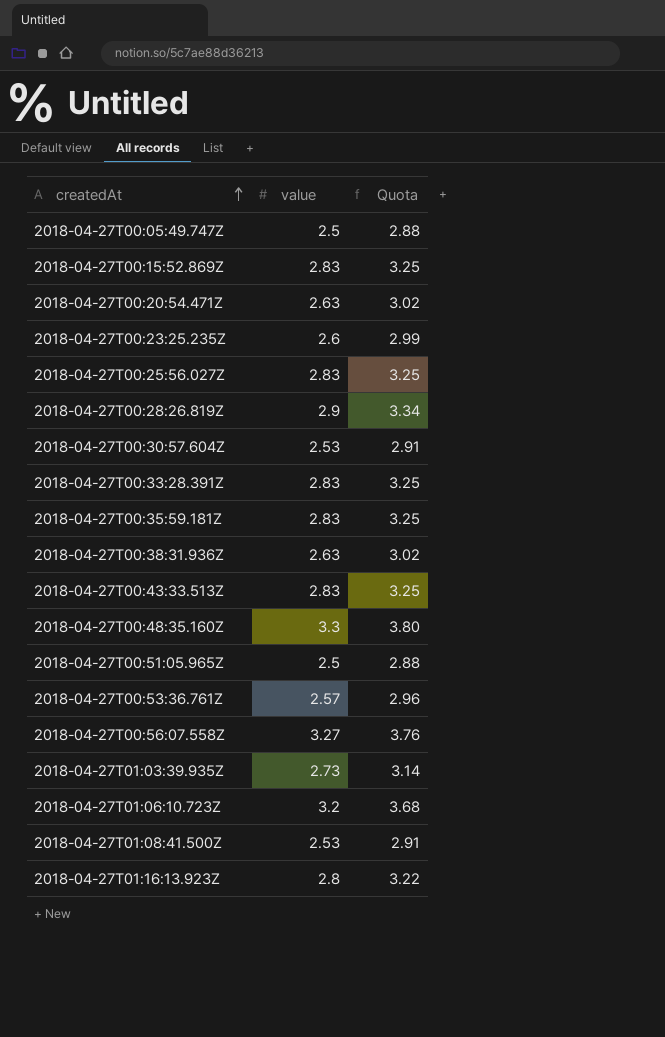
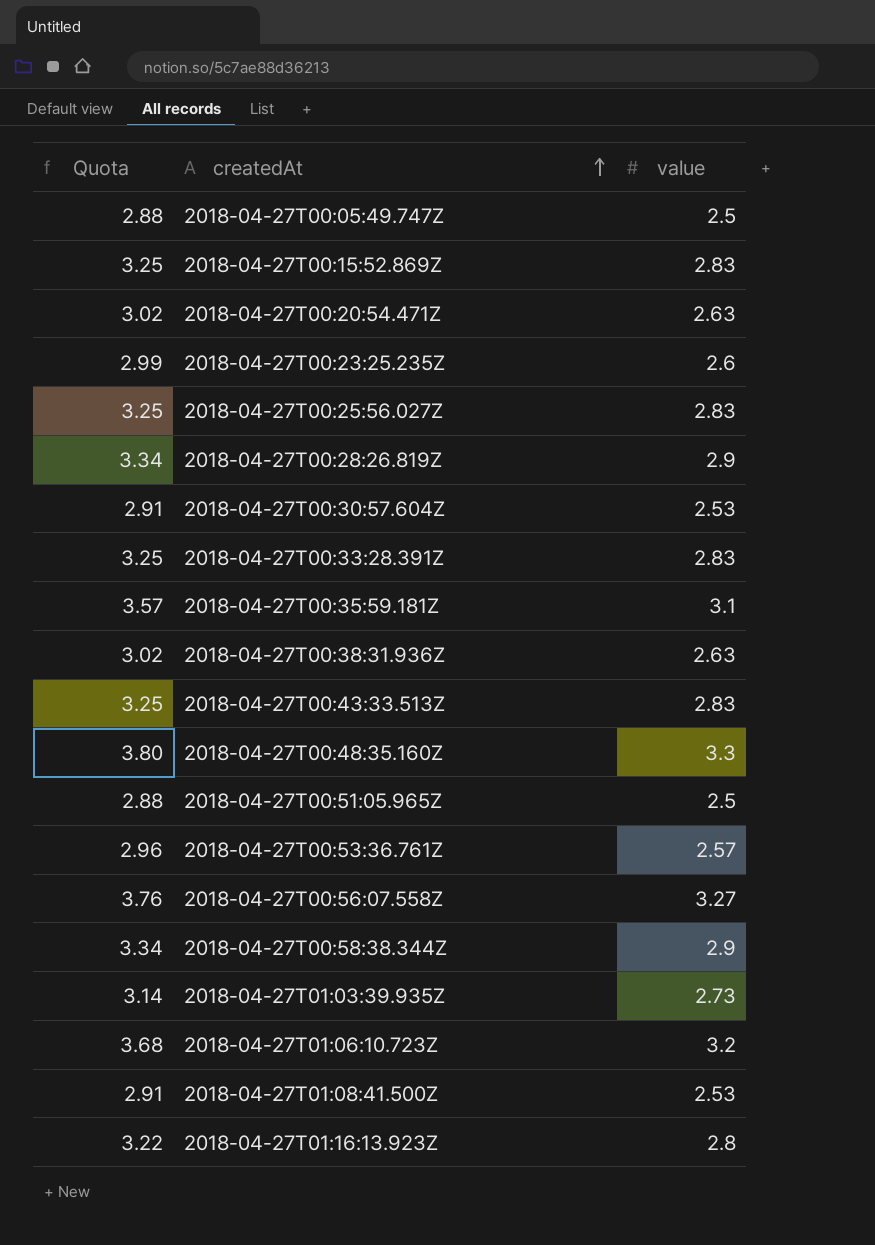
column Quota | position: 3 -> 1
2018-04-27T00:35:59.181Z | Quota: 3.25 -> 3.57
2018-04-27T00:35:59.181Z | value: 2.83 -> 3.1
row 2018-04-27T00:58:38.344Z: none -> 3.34 | 2.9

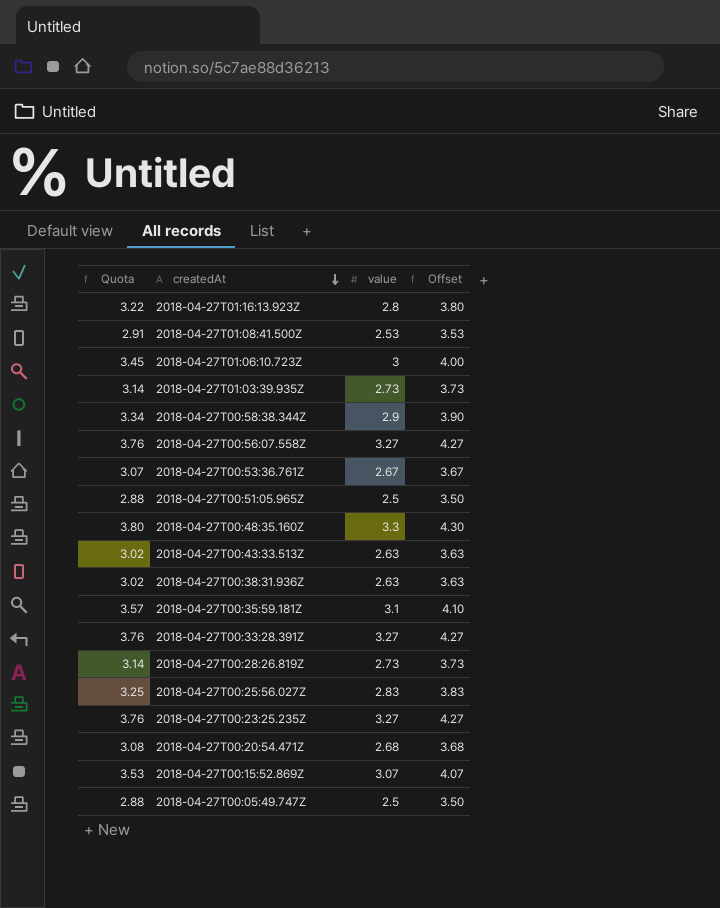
row order: createdAt ascending -> createdAt descending
column Offset | formula: none -> [value] + 1
row 2018-04-27T00:30:57.604Z: 2.91 | 2.53 -> none
2018-04-27T01:06:10.723Z | Quota: 3.68 -> 3.45
2018-04-27T01:06:10.723Z | value: 3.2 -> 3
2018-04-27T00:53:36.761Z | Quota: 2.96 -> 3.07
2018-04-27T00:53:36.761Z | value: 2.57 -> 2.67
2018-04-27T00:43:33.513Z | Quota: 3.25 -> 3.02
2018-04-27T00:43:33.513Z | value: 2.83 -> 2.63
2018-04-27T00:33:28.391Z | Quota: 3.25 -> 3.76
2018-04-27T00:33:28.391Z | value: 2.83 -> 3.27
2018-04-27T00:28:26.819Z | Quota: 3.34 -> 3.14
2018-04-27T00:28:26.819Z | value: 2.9 -> 2.73
2018-04-27T00:23:25.235Z | Quota: 2.99 -> 3.76
2018-04-27T00:23:25.235Z | value: 2.6 -> 3.27
2018-04-27T00:20:54.471Z | Quota: 3.02 -> 3.08
2018-04-27T00:20:54.471Z | value: 2.63 -> 2.68
2018-04-27T00:15:52.869Z | Quota: 3.25 -> 3.53
2018-04-27T00:15:52.869Z | value: 2.83 -> 3.07

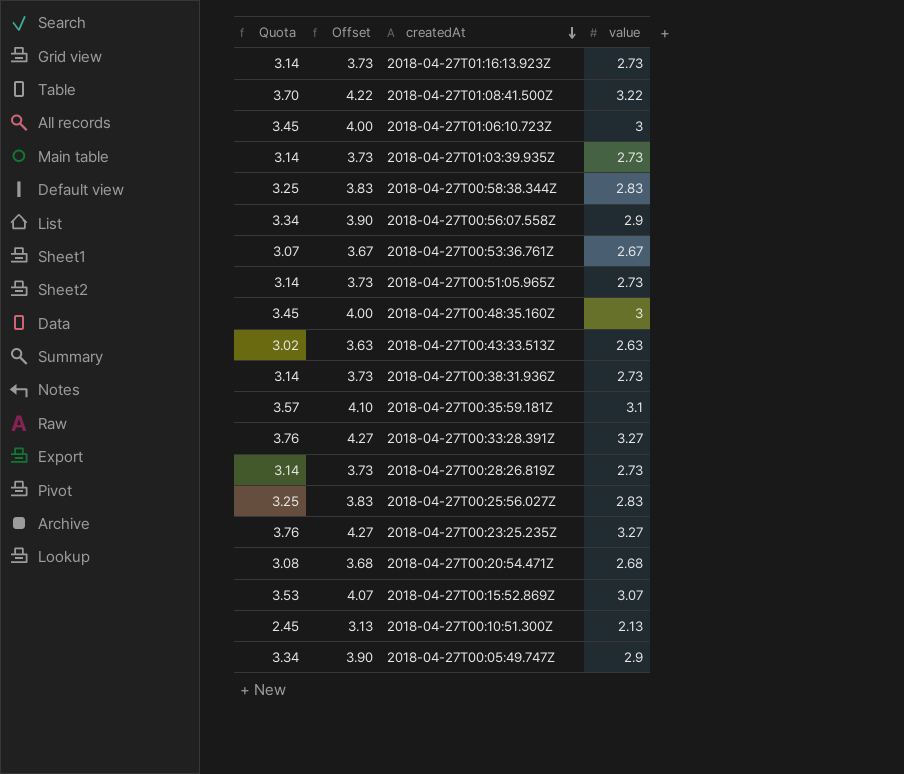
column Offset | position: 4 -> 2
2018-04-27T01:16:13.923Z | Quota: 3.22 -> 3.14
2018-04-27T01:16:13.923Z | Offset: 3.80 -> 3.73
2018-04-27T01:16:13.923Z | value: 2.8 -> 2.73
2018-04-27T01:08:41.500Z | Quota: 2.91 -> 3.70
2018-04-27T01:08:41.500Z | Offset: 3.53 -> 4.22
2018-04-27T01:08:41.500Z | value: 2.53 -> 3.22
2018-04-27T00:58:38.344Z | Quota: 3.34 -> 3.25
2018-04-27T00:58:38.344Z | Offset: 3.90 -> 3.83
2018-04-27T00:58:38.344Z | value: 2.9 -> 2.83
2018-04-27T00:56:07.558Z | Quota: 3.76 -> 3.34
2018-04-27T00:56:07.558Z | Offset: 4.27 -> 3.90
2018-04-27T00:56:07.558Z | value: 3.27 -> 2.9
2018-04-27T00:51:05.965Z | Quota: 2.88 -> 3.14
2018-04-27T00:51:05.965Z | Offset: 3.50 -> 3.73
2018-04-27T00:51:05.965Z | value: 2.5 -> 2.73
2018-04-27T00:48:35.160Z | Quota: 3.80 -> 3.45
2018-04-27T00:48:35.160Z | Offset: 4.30 -> 4.00
2018-04-27T00:48:35.160Z | value: 3.3 -> 3
2018-04-27T00:38:31.936Z | Quota: 3.02 -> 3.14
2018-04-27T00:38:31.936Z | Offset: 3.63 -> 3.73
2018-04-27T00:38:31.936Z | value: 2.63 -> 2.73
row 2018-04-27T00:10:51.300Z: none -> 2.45 | 3.13 | 2.13
2018-04-27T00:05:49.747Z | Quota: 2.88 -> 3.34
2018-04-27T00:05:49.747Z | Offset: 3.50 -> 3.90
2018-04-27T00:05:49.747Z | value: 2.5 -> 2.9

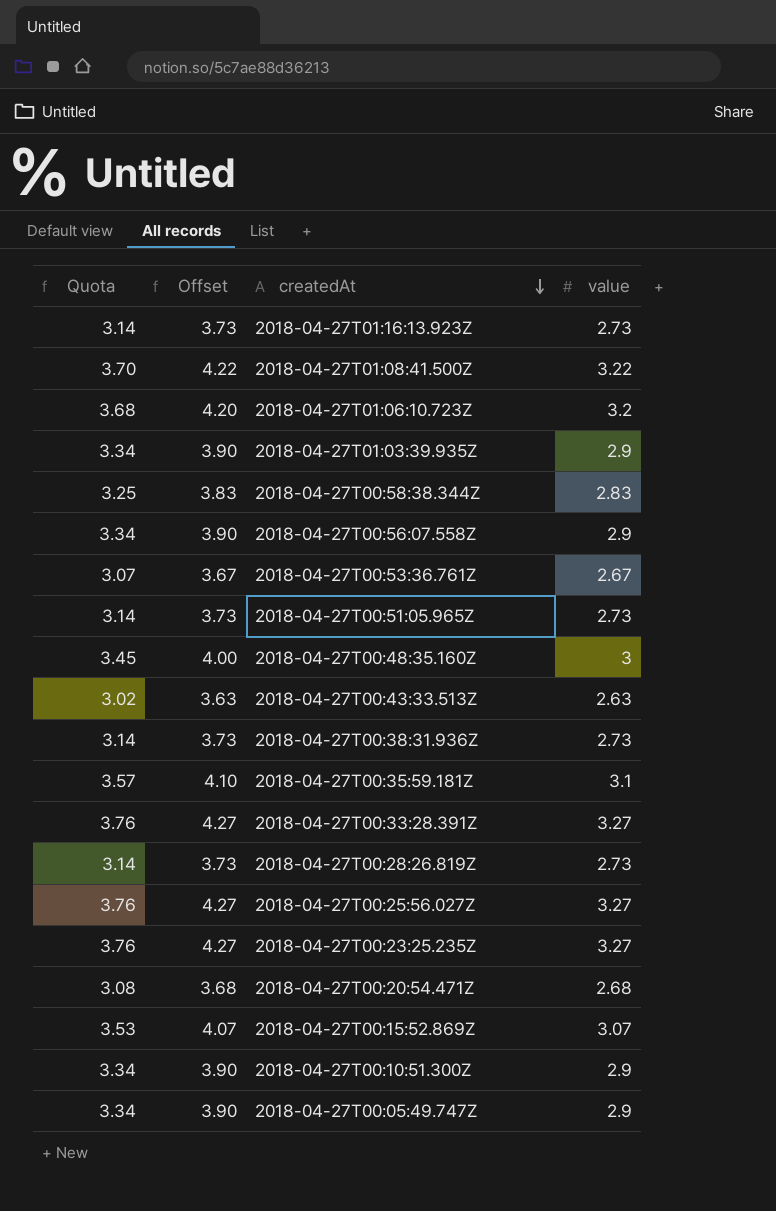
2018-04-27T01:06:10.723Z | Quota: 3.45 -> 3.68
2018-04-27T01:06:10.723Z | Offset: 4.00 -> 4.20
2018-04-27T01:06:10.723Z | value: 3 -> 3.2
2018-04-27T01:03:39.935Z | Quota: 3.14 -> 3.34
2018-04-27T01:03:39.935Z | Offset: 3.73 -> 3.90
2018-04-27T01:03:39.935Z | value: 2.73 -> 2.9
2018-04-27T00:25:56.027Z | Quota: 3.25 -> 3.76
2018-04-27T00:25:56.027Z | Offset: 3.83 -> 4.27
2018-04-27T00:25:56.027Z | value: 2.83 -> 3.27
2018-04-27T00:10:51.300Z | Quota: 2.45 -> 3.34
2018-04-27T00:10:51.300Z | Offset: 3.13 -> 3.90
2018-04-27T00:10:51.300Z | value: 2.13 -> 2.9

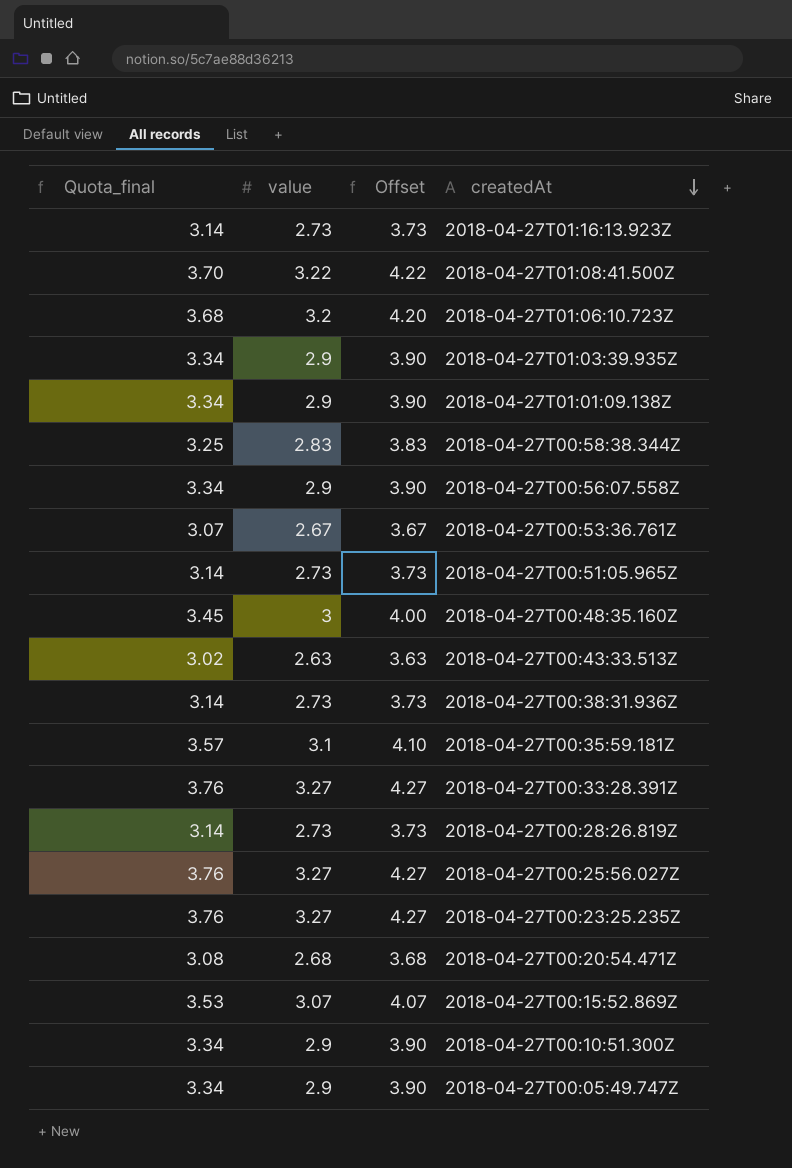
column name: Quota -> Quota_final
column value | position: 4 -> 2
row 2018-04-27T01:01:09.138Z: none -> 3.34 | 2.9 | 3.90

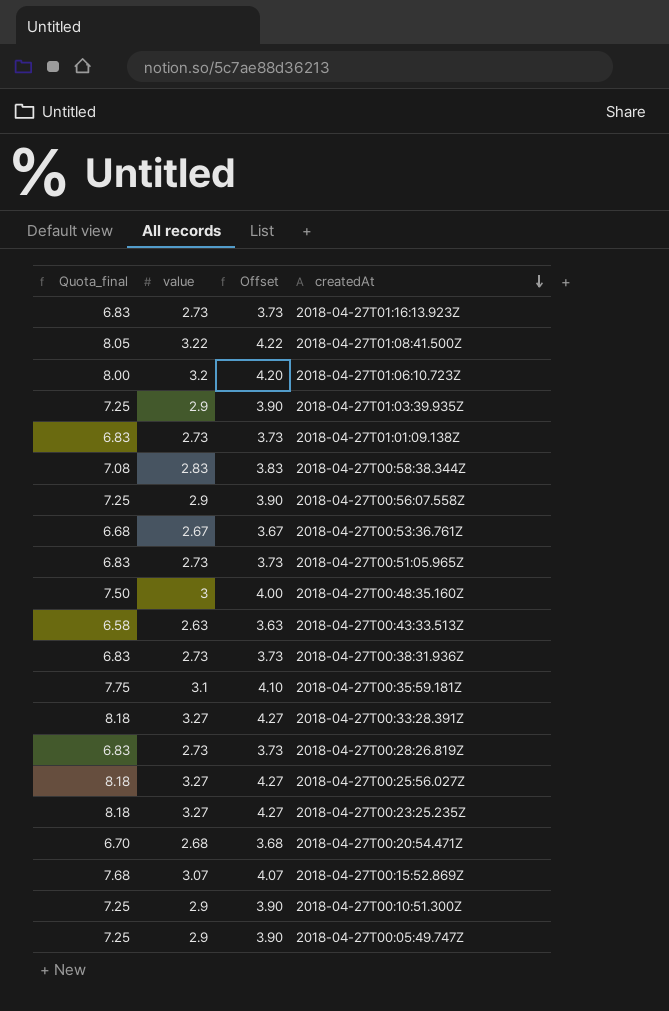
column Quota_final | formula: [value] * 1.15 -> [value] * 2.5
2018-04-27T01:01:09.138Z | value: 2.9 -> 2.73
2018-04-27T01:01:09.138Z | Offset: 3.90 -> 3.73

